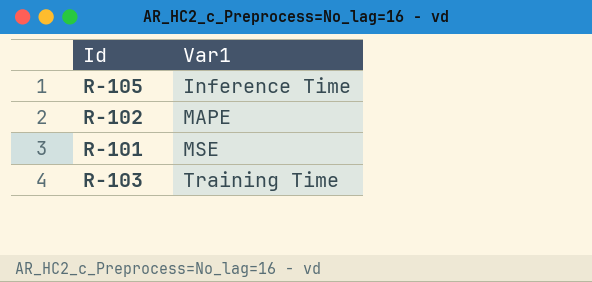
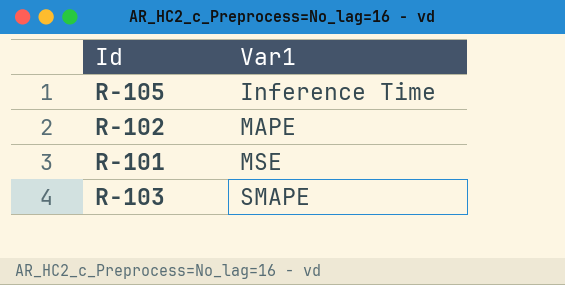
R-103 | Var1: Training Time -> SMAPE

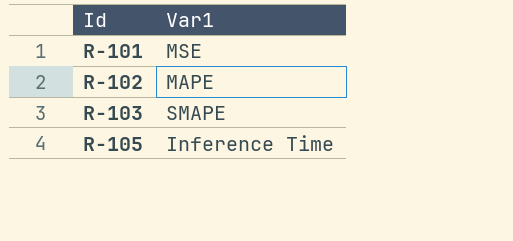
row order: Var1 ascending -> Id ascending

